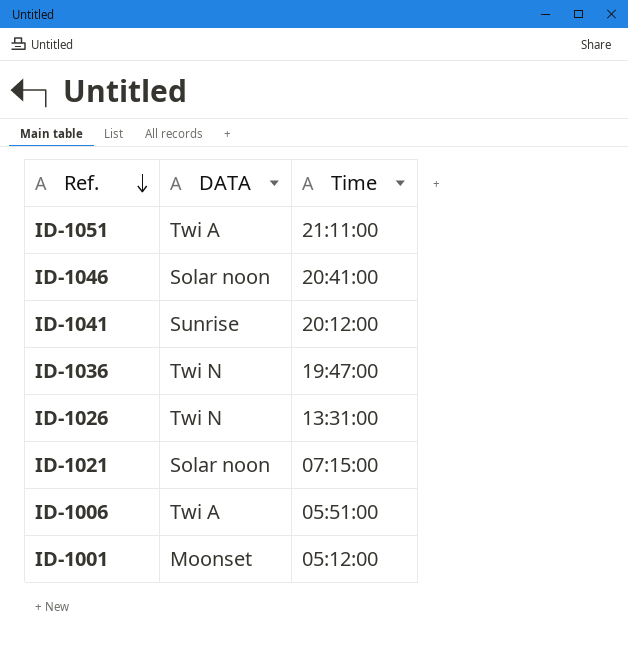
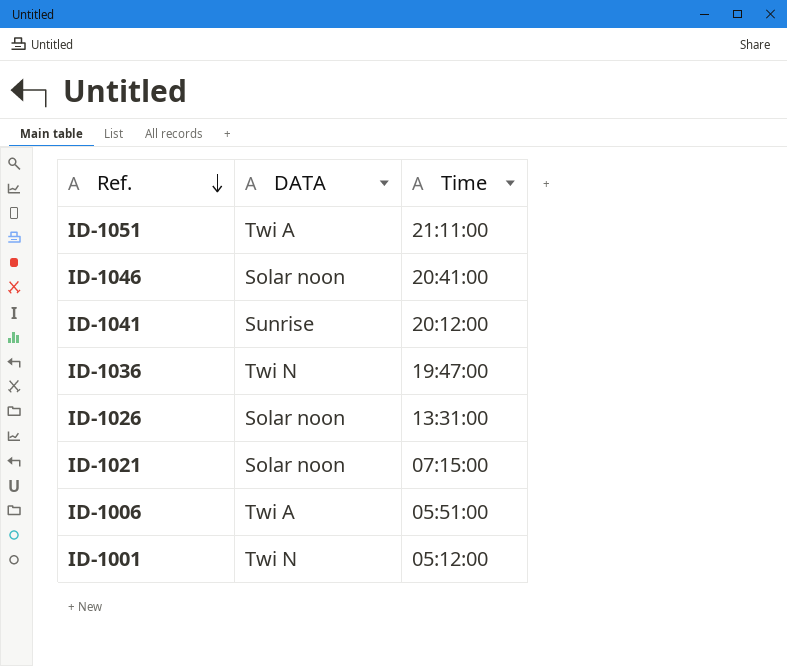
ID-1026 | DATA: Twi N -> Solar noon
ID-1001 | DATA: Moonset -> Twi N

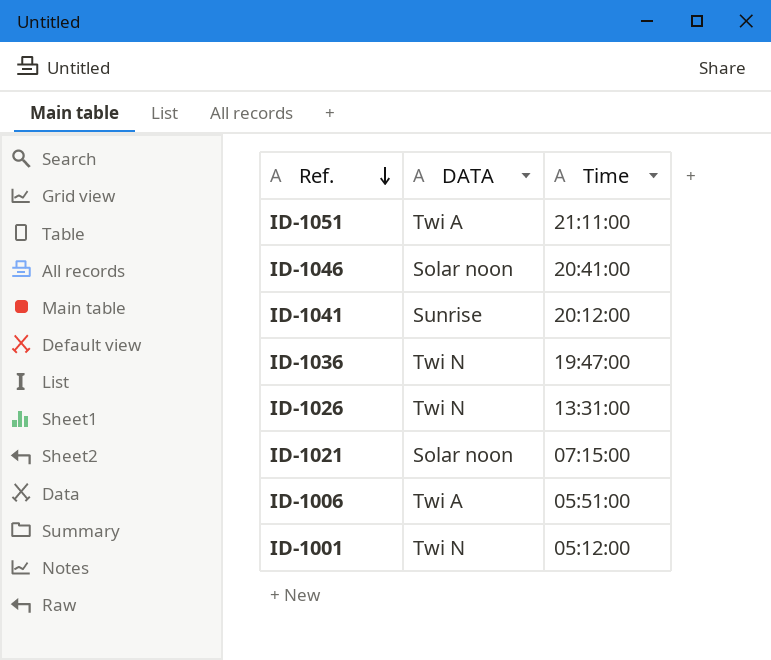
ID-1026 | DATA: Solar noon -> Twi N

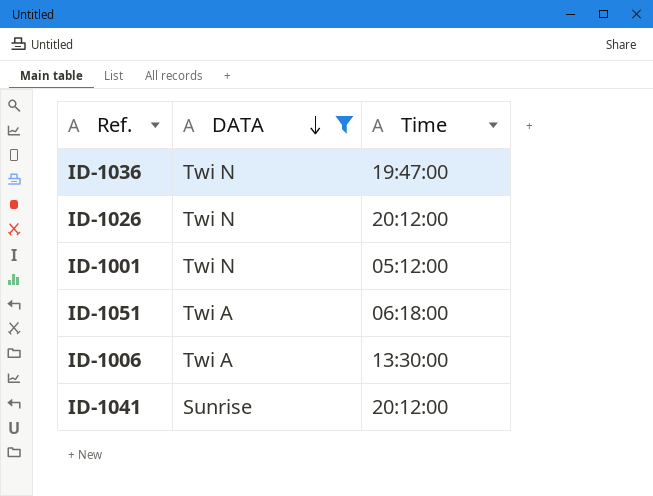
filter: none -> DATA != Solar noon
row order: Ref. descending -> DATA descending
ID-1026 | Time: 13:31:00 -> 20:12:00
ID-1051 | Time: 21:11:00 -> 06:18:00
ID-1006 | Time: 05:51:00 -> 13:30:00

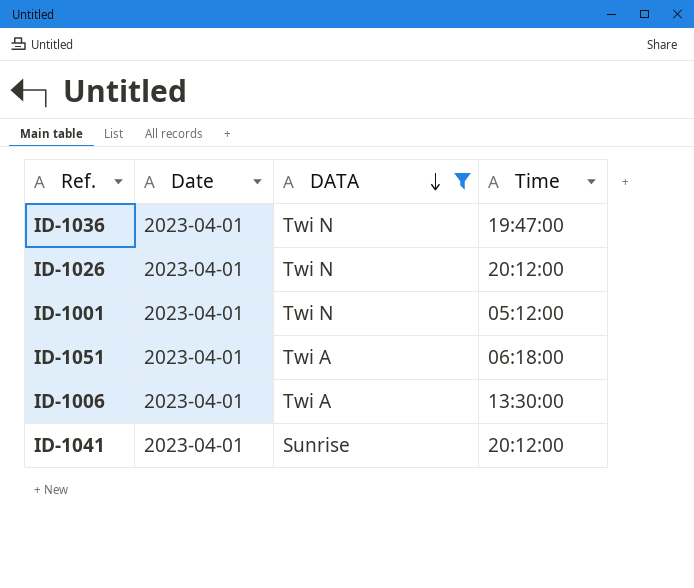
column Date | position: none -> 2

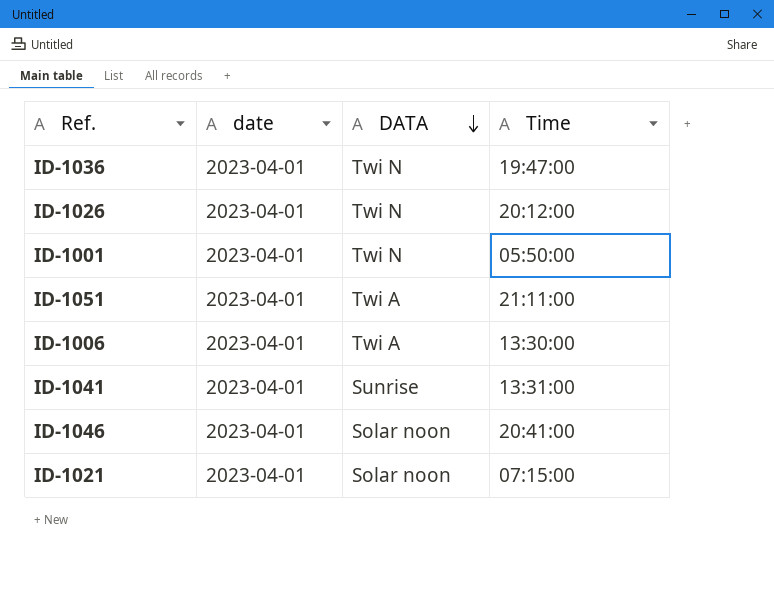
filter: DATA != Solar noon -> none
column name: Date -> date
ID-1001 | Time: 05:12:00 -> 05:50:00
ID-1051 | Time: 06:18:00 -> 21:11:00
ID-1041 | Time: 20:12:00 -> 13:31:00

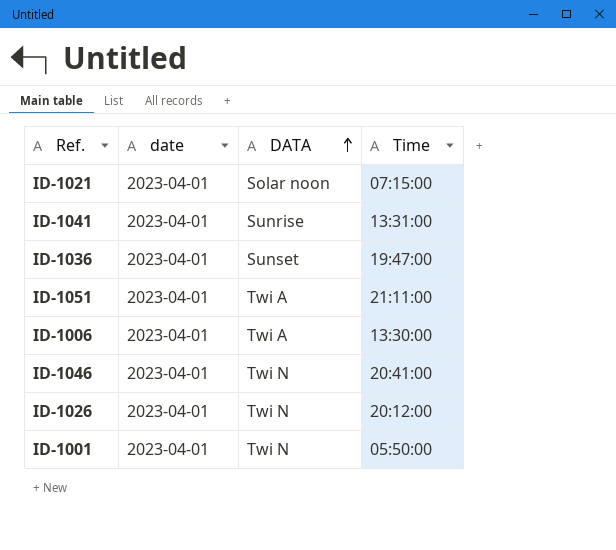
row order: DATA descending -> DATA ascending
ID-1036 | DATA: Twi N -> Sunset
ID-1046 | DATA: Solar noon -> Twi N

